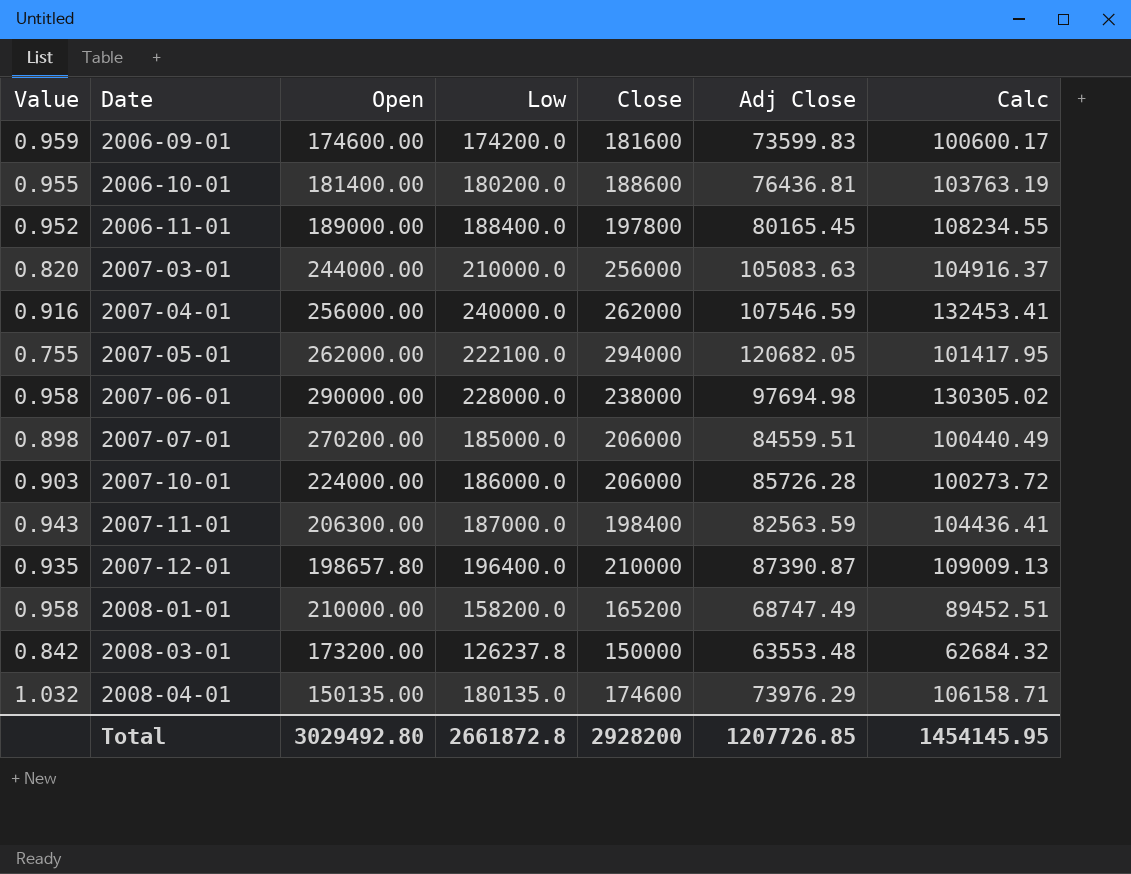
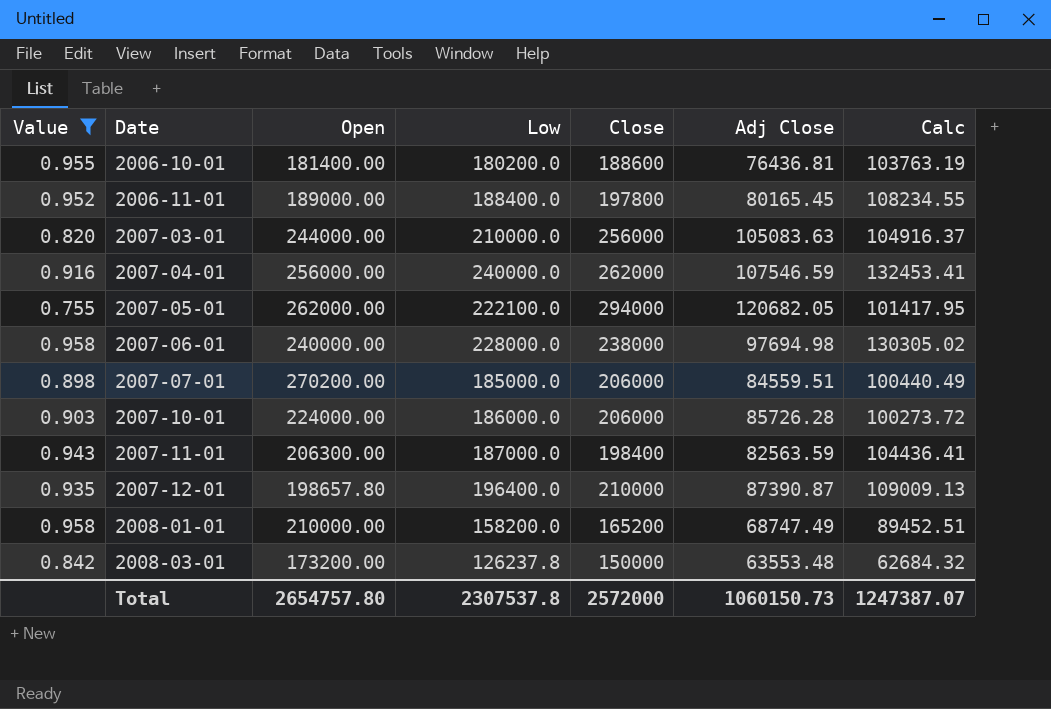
filter: none -> Value <= 0.958
2007-06-01 | Open: 290000.00 -> 240000.00
Total | Open: 3029492.80 -> 2654757.80
Total | Low: 2661872.8 -> 2307537.8
Total | Close: 2928200 -> 2572000
Total | Adj Close: 1207726.85 -> 1060150.73
Total | Calc: 1454145.95 -> 1247387.07

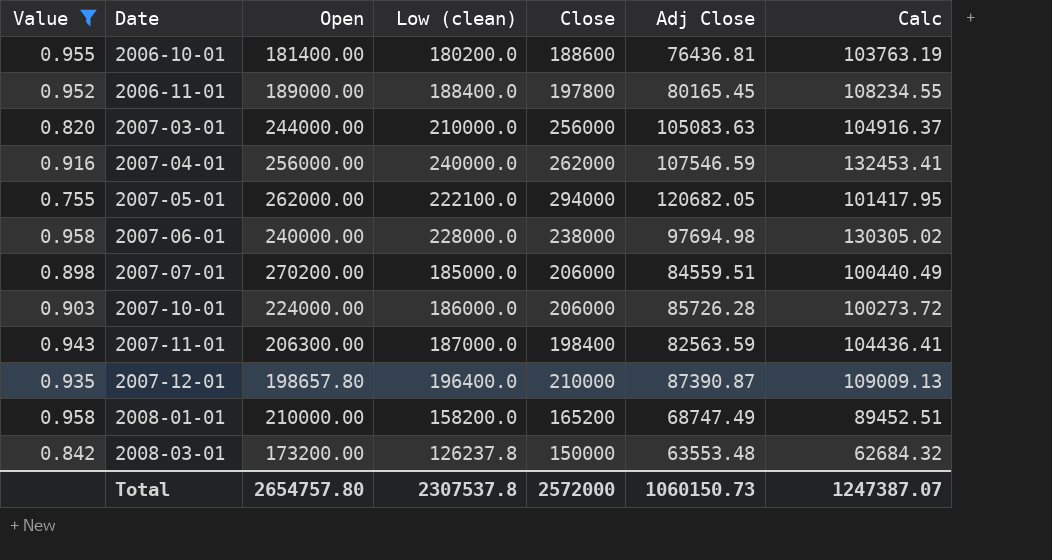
column name: Low -> Low (clean)

